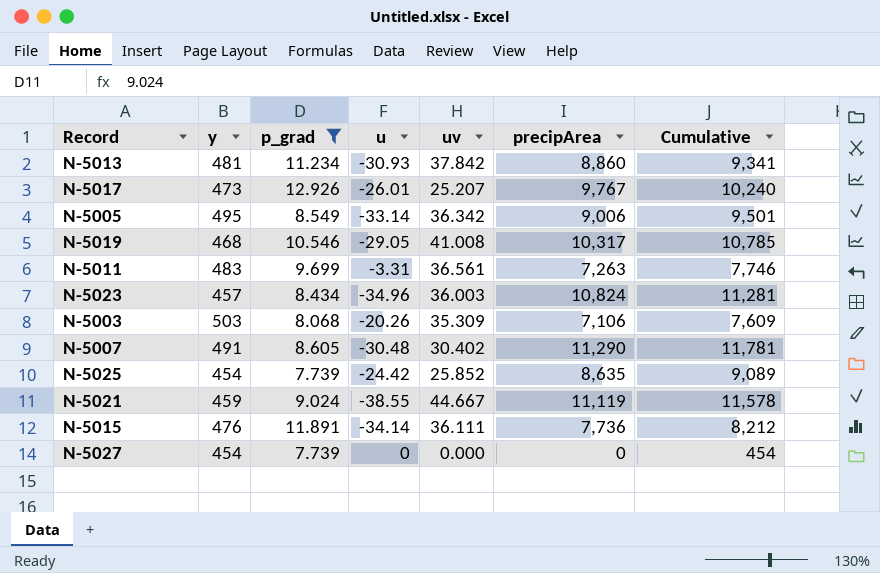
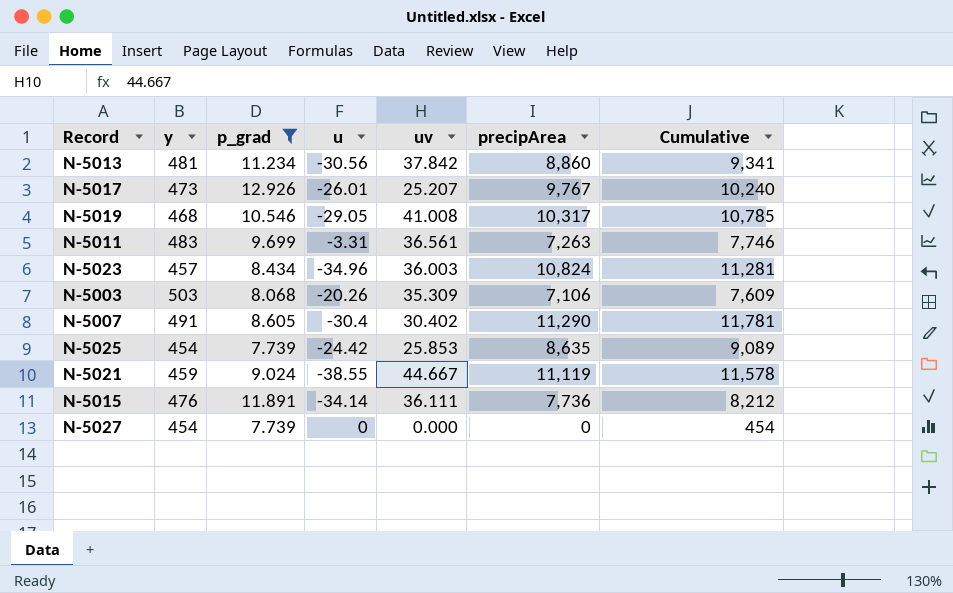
row N-5005: 495 | 8.549 | -33.14 | 36.342 | 9,006 | 9,501 -> none
N-5013 | u: -30.93 -> -30.56
N-5007 | u: -30.48 -> -30.4
N-5025 | uv: 25.852 -> 25.853

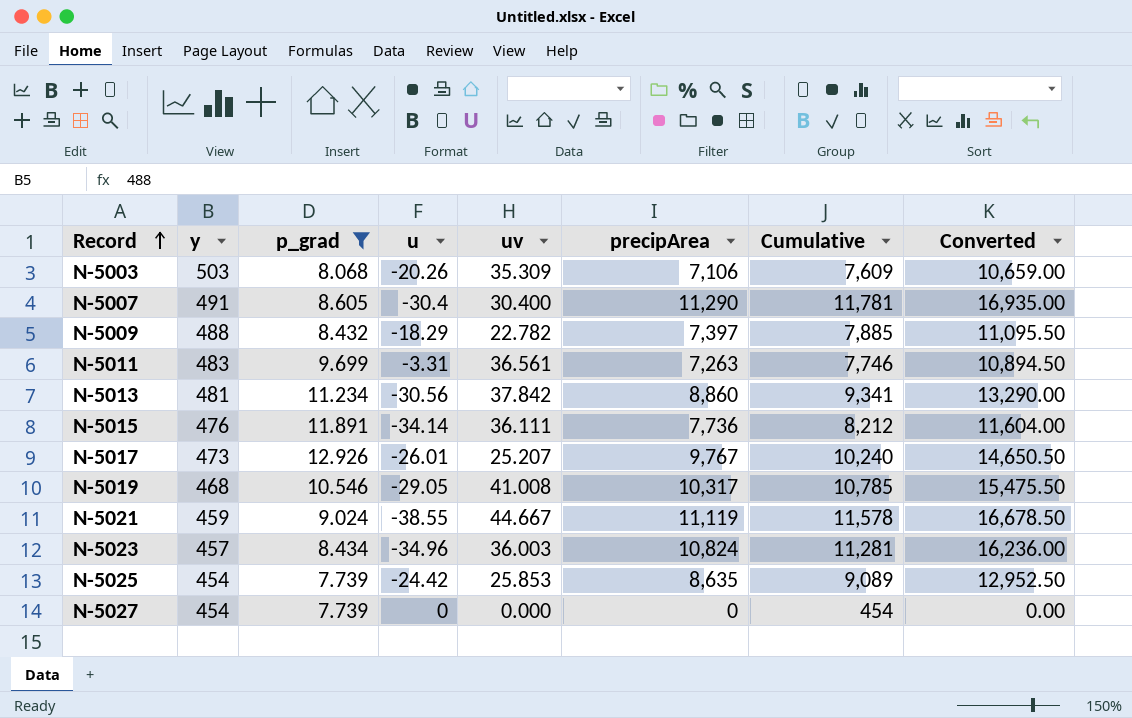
row order: none -> Record ascending
column Converted | formula: none -> [precipArea] * 1.5
N-5007 | uv: 30.402 -> 30.400
row N-5009: none -> 488 | 8.432 | -18.29 | 22.782 | 7,397 | 7,885 | 11,095.50

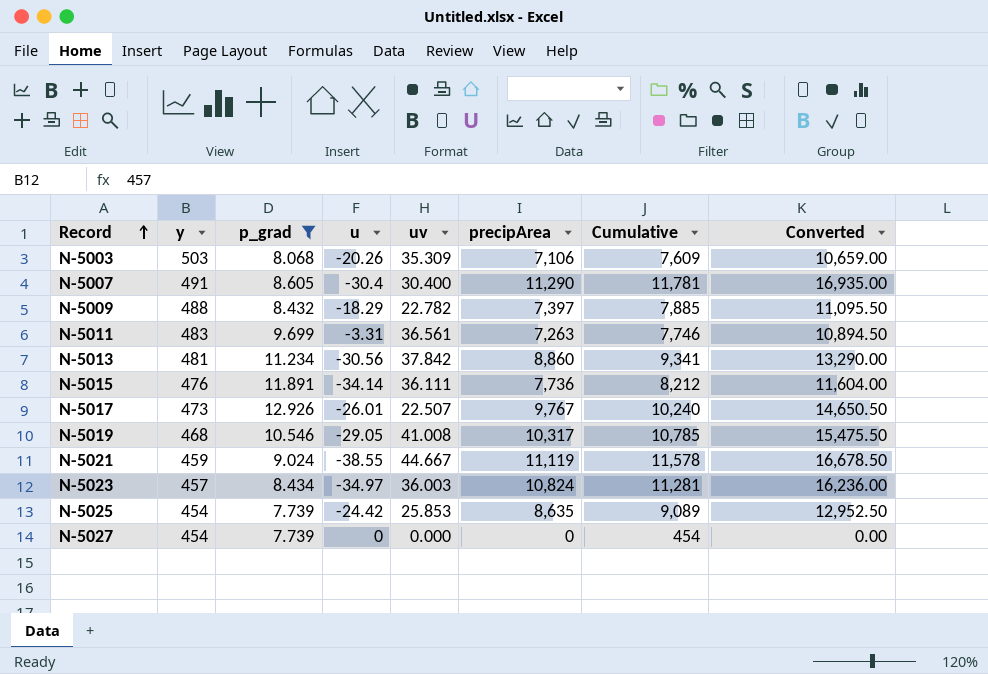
N-5017 | uv: 25.207 -> 22.507
N-5023 | u: -34.96 -> -34.97

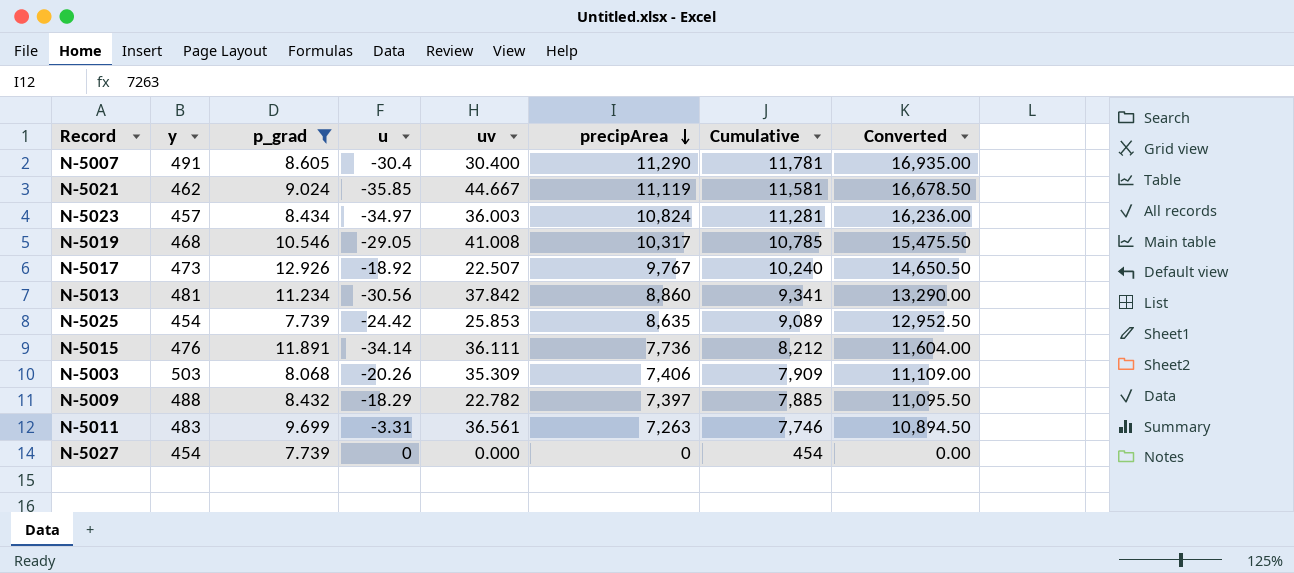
row order: Record ascending -> precipArea descending
N-5021 | y: 459 -> 462
N-5021 | u: -38.55 -> -35.85
N-5021 | Cumulative: 11,578 -> 11,581
N-5017 | u: -26.01 -> -18.92
N-5003 | precipArea: 7,106 -> 7,406
N-5003 | Cumulative: 7,609 -> 7,909
N-5003 | Converted: 10,659.00 -> 11,109.00

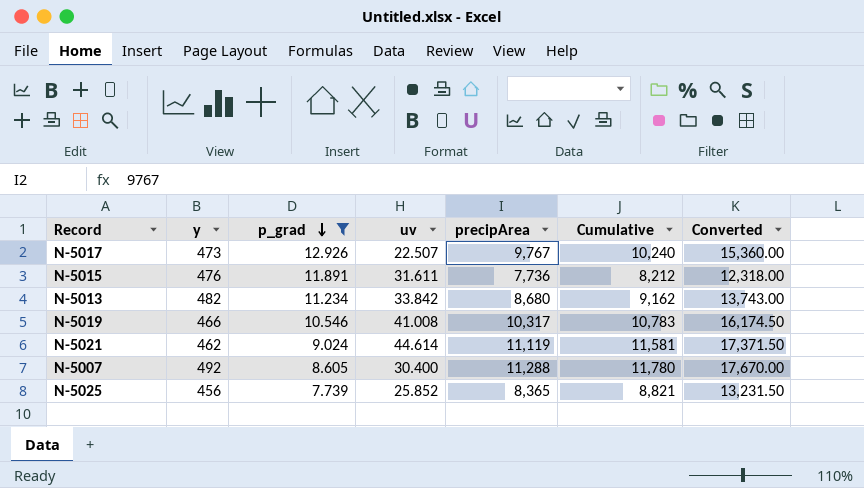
row order: precipArea descending -> p_grad descending
column u | position: 4 -> none
column Converted | formula: [precipArea] * 1.5 -> [Cumulative] * 1.5
row N-5023: 457 | 8.434 | -34.97 | 36.003 | 10,824 | 11,281 | 16,236.00 -> none
row N-5003: 503 | 8.068 | -20.26 | 35.309 | 7,406 | 7,909 | 11,109.00 -> none
row N-5009: 488 | 8.432 | -18.29 | 22.782 | 7,397 | 7,885 | 11,095.50 -> none
row N-5011: 483 | 9.699 | -3.31 | 36.561 | 7,263 | 7,746 | 10,894.50 -> none
row N-5027: 454 | 7.739 | 0 | 0.000 | 0 | 454 | 0.00 -> none
N-5015 | uv: 36.111 -> 31.611
N-5013 | y: 481 -> 482
N-5013 | uv: 37.842 -> 33.842
N-5013 | precipArea: 8,860 -> 8,680
N-5013 | Cumulative: 9,341 -> 9,162
N-5019 | y: 468 -> 466
N-5019 | Cumulative: 10,785 -> 10,783
N-5021 | uv: 44.667 -> 44.614
N-5007 | y: 491 -> 492
N-5007 | precipArea: 11,290 -> 11,288
N-5007 | Cumulative: 11,781 -> 11,780
N-5025 | y: 454 -> 456
N-5025 | uv: 25.853 -> 25.852
N-5025 | precipArea: 8,635 -> 8,365
N-5025 | Cumulative: 9,089 -> 8,821

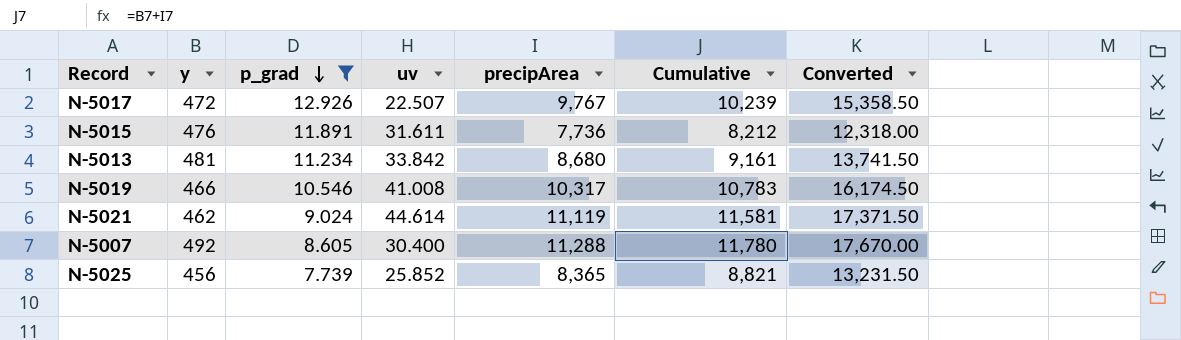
N-5017 | y: 473 -> 472
N-5017 | Cumulative: 10,240 -> 10,239
N-5017 | Converted: 15,360.00 -> 15,358.50
N-5013 | y: 482 -> 481
N-5013 | Cumulative: 9,162 -> 9,161
N-5013 | Converted: 13,743.00 -> 13,741.50

